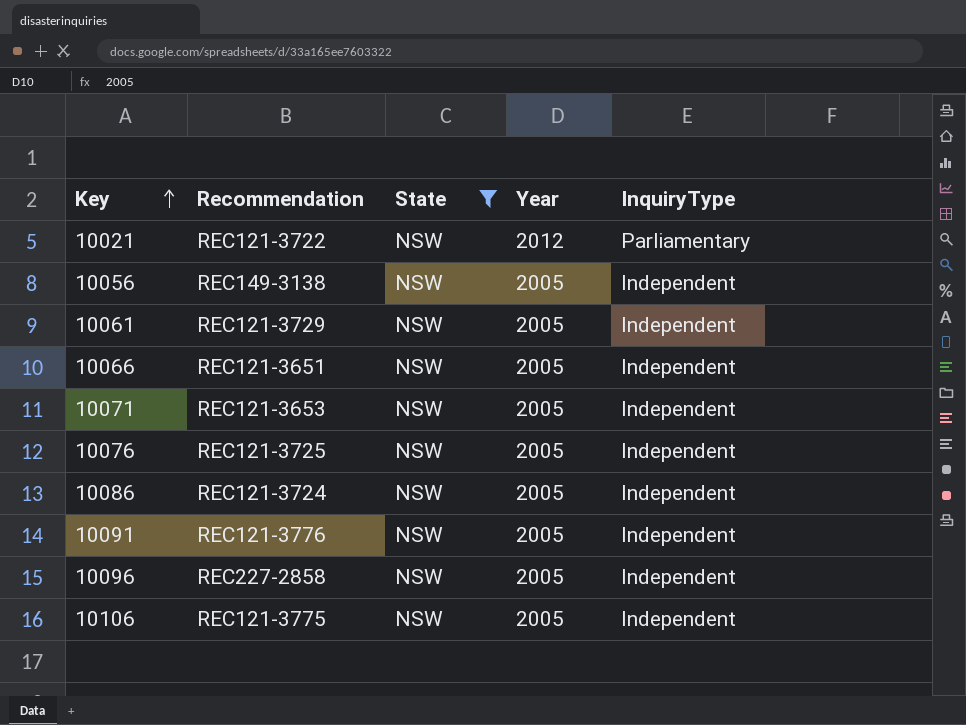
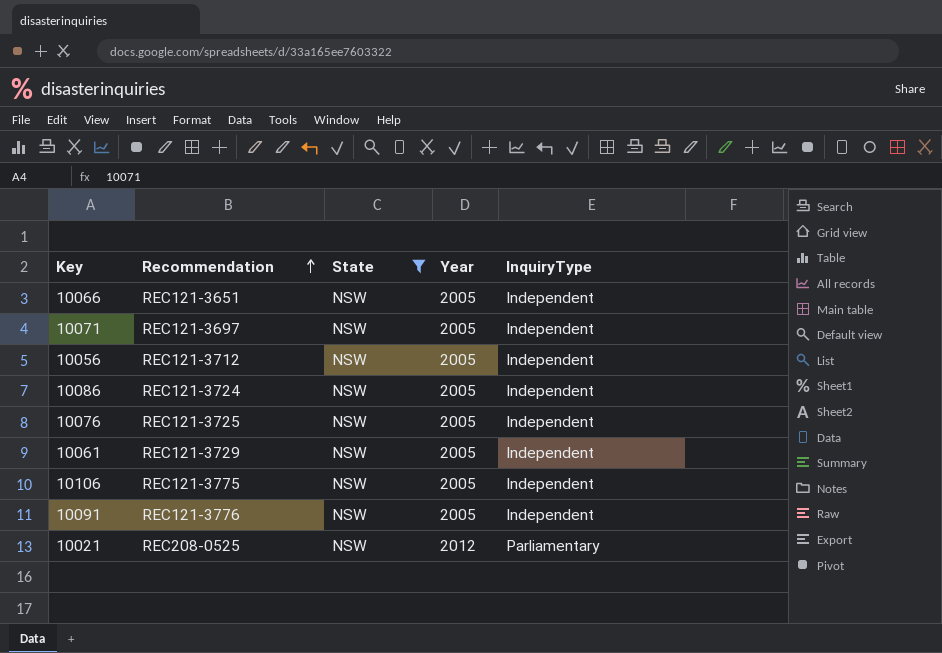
row order: Key ascending -> Recommendation ascending
row 10096: REC227-2858 | NSW | 2005 | Independent -> none
10071 | Recommendation: REC121-3653 -> REC121-3697
10056 | Recommendation: REC149-3138 -> REC121-3712
10021 | Recommendation: REC121-3722 -> REC208-0525

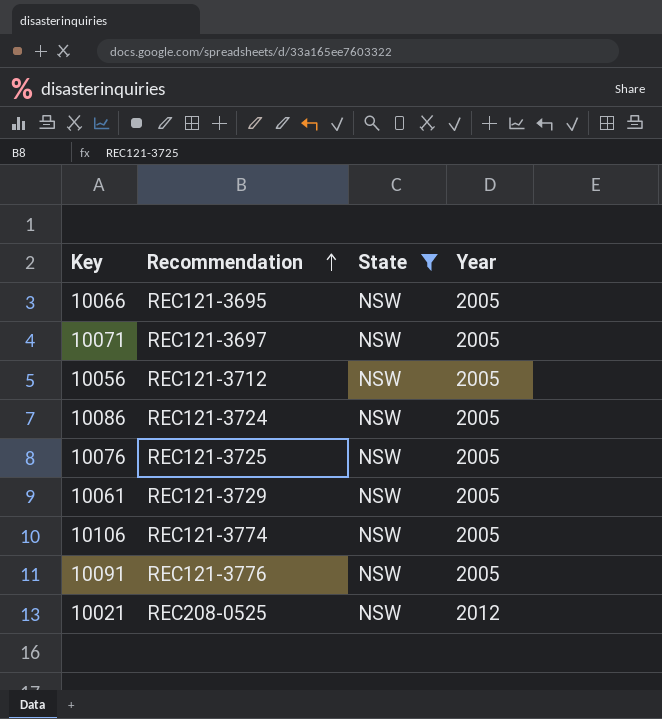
column InquiryType | position: 5 -> none
10066 | Recommendation: REC121-3651 -> REC121-3695
10106 | Recommendation: REC121-3775 -> REC121-3774

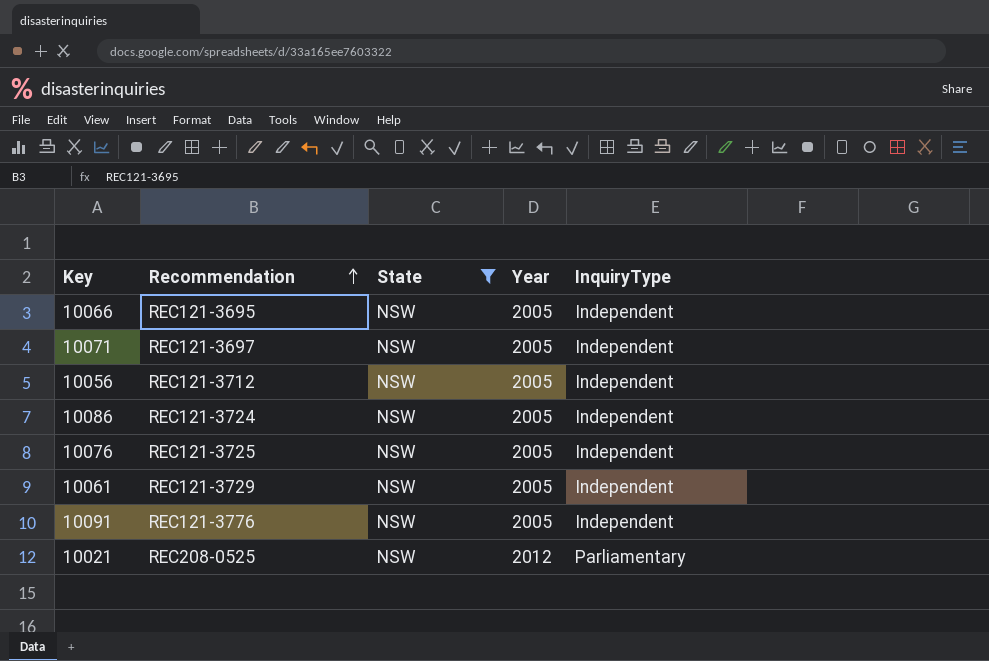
column InquiryType | position: none -> 5
row 10106: REC121-3774 | NSW | 2005 -> none

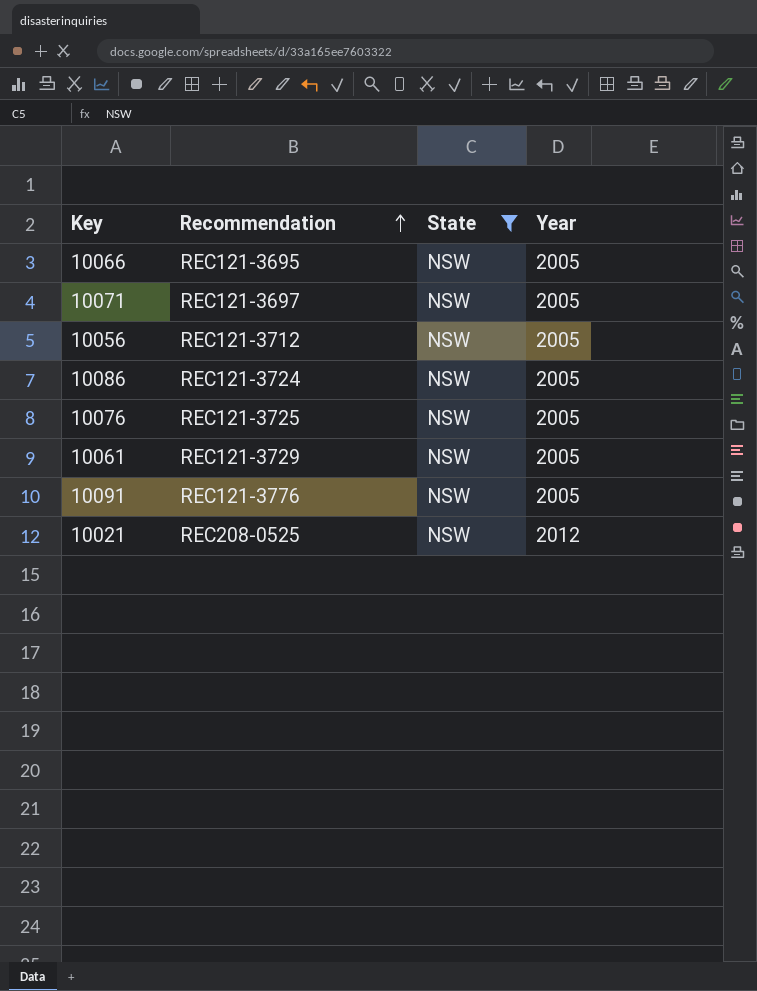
column InquiryType | position: 5 -> none

